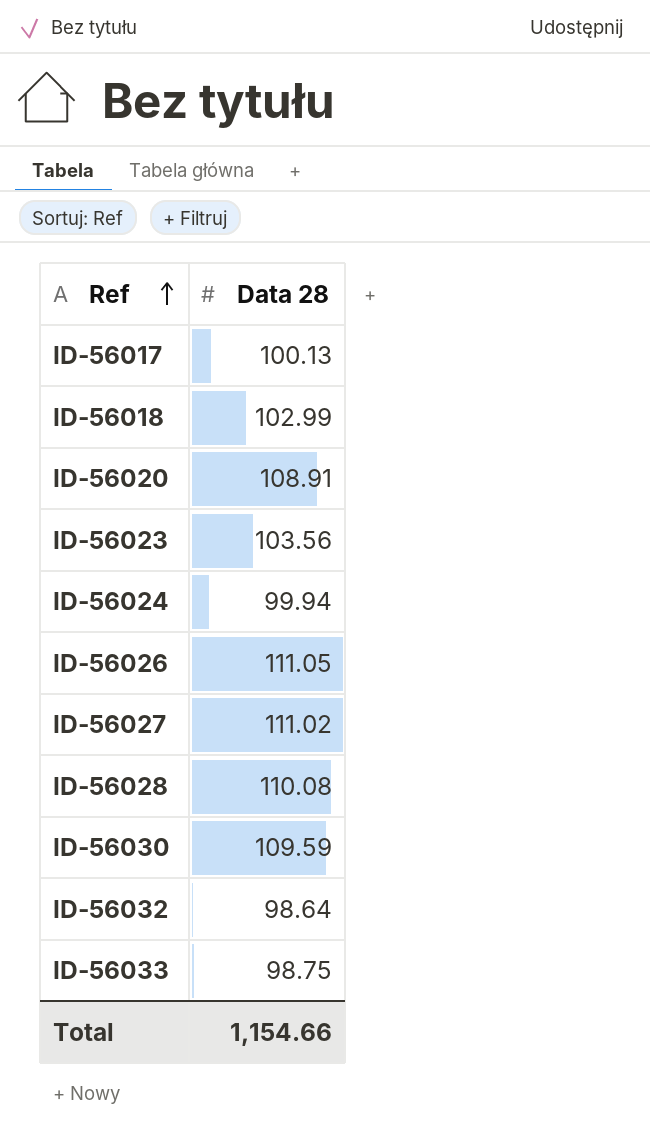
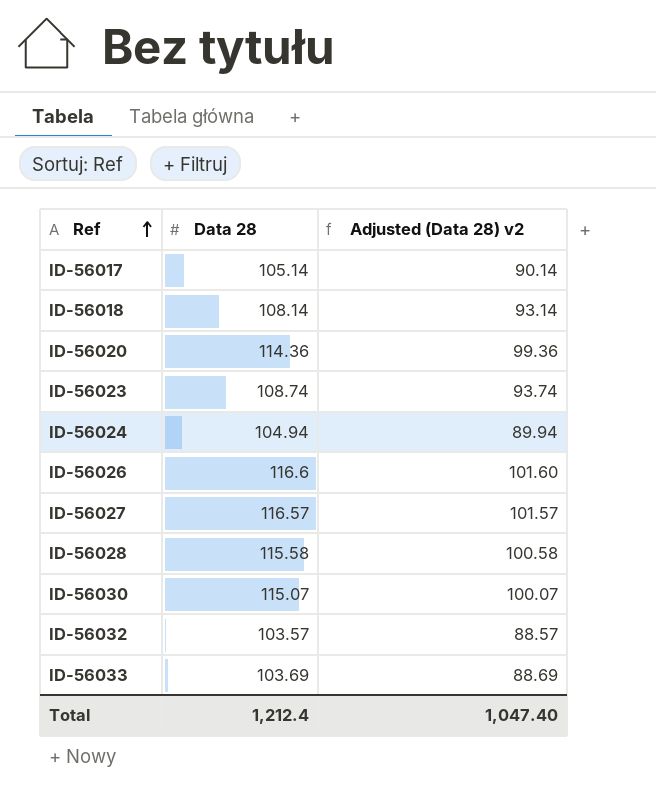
column Adjusted (Data 28) v2 | formula: none -> [Data 28] - 15
ID-56017 | Data 28: 100.13 -> 105.14
ID-56018 | Data 28: 102.99 -> 108.14
ID-56020 | Data 28: 108.91 -> 114.36
ID-56023 | Data 28: 103.56 -> 108.74
ID-56024 | Data 28: 99.94 -> 104.94
ID-56026 | Data 28: 111.05 -> 116.6
ID-56027 | Data 28: 111.02 -> 116.57
ID-56028 | Data 28: 110.08 -> 115.58
ID-56030 | Data 28: 109.59 -> 115.07
ID-56032 | Data 28: 98.64 -> 103.57
ID-56033 | Data 28: 98.75 -> 103.69
Total | Data 28: 1,154.66 -> 1,212.4

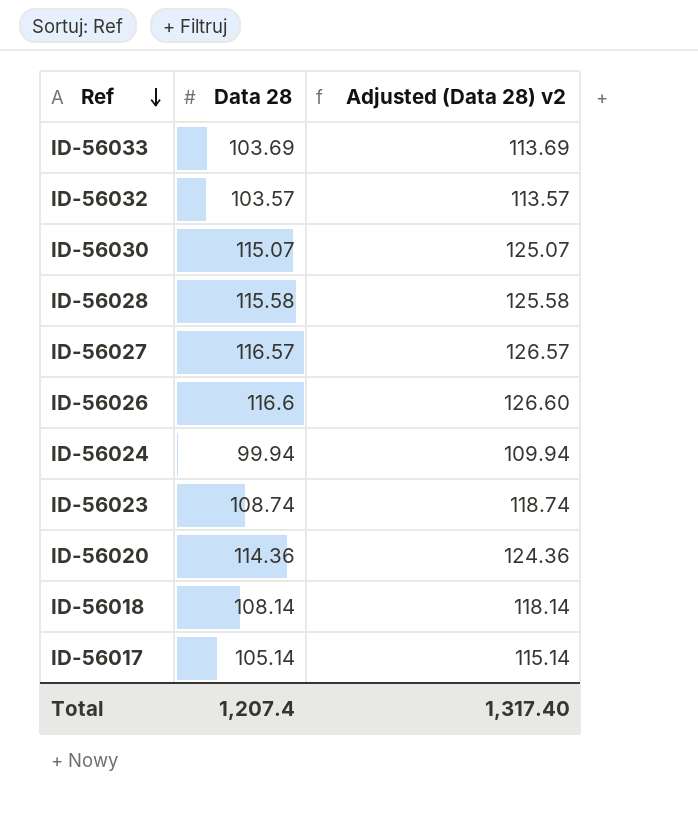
row order: Ref ascending -> Ref descending
column Adjusted (Data 28) v2 | formula: [Data 28] - 15 -> [Data 28] + 10
ID-56024 | Data 28: 104.94 -> 99.94
Total | Data 28: 1,212.4 -> 1,207.4
Total | Adjusted (Data 28) v2: 1,047.40 -> 1,317.40

